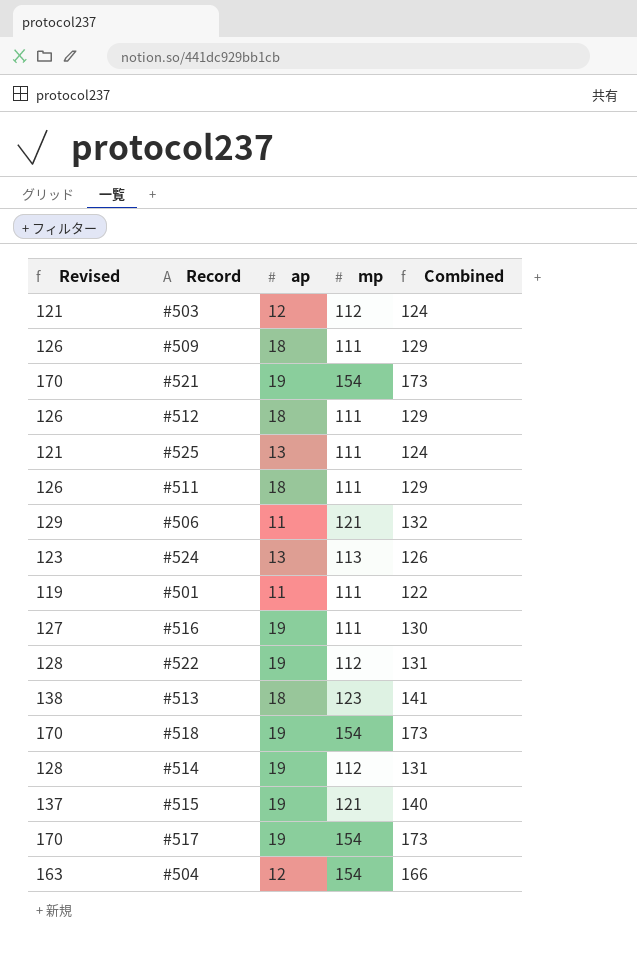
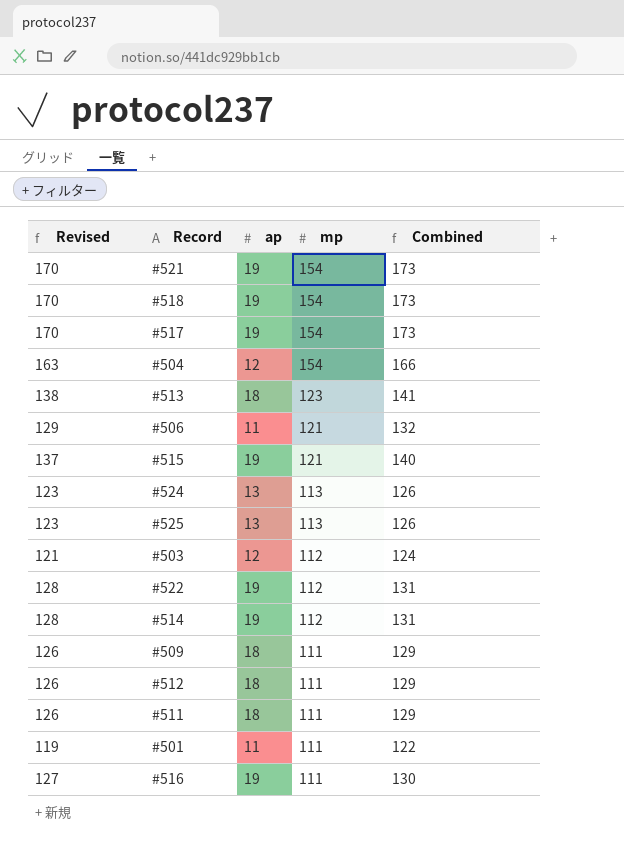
row order: none -> mp descending
#525 | Revised: 121 -> 123
#525 | mp: 111 -> 113
#525 | Combined: 124 -> 126

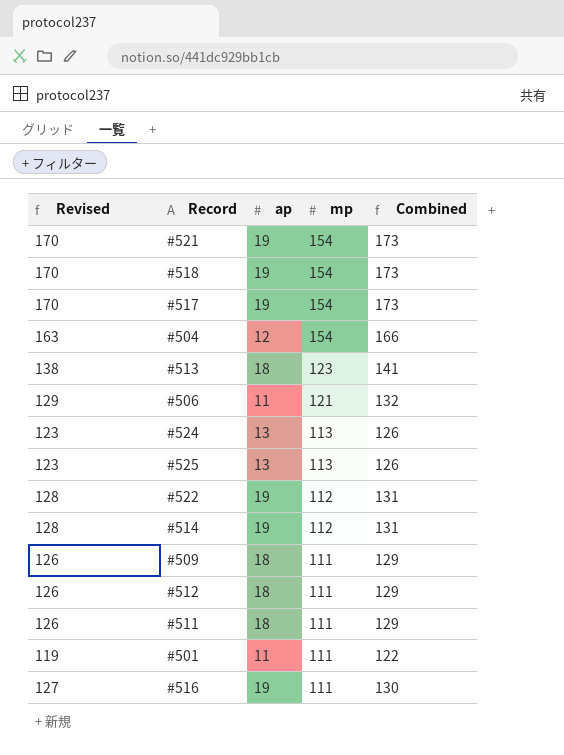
row #515: 137 | 19 | 121 | 140 -> none
row #503: 121 | 12 | 112 | 124 -> none

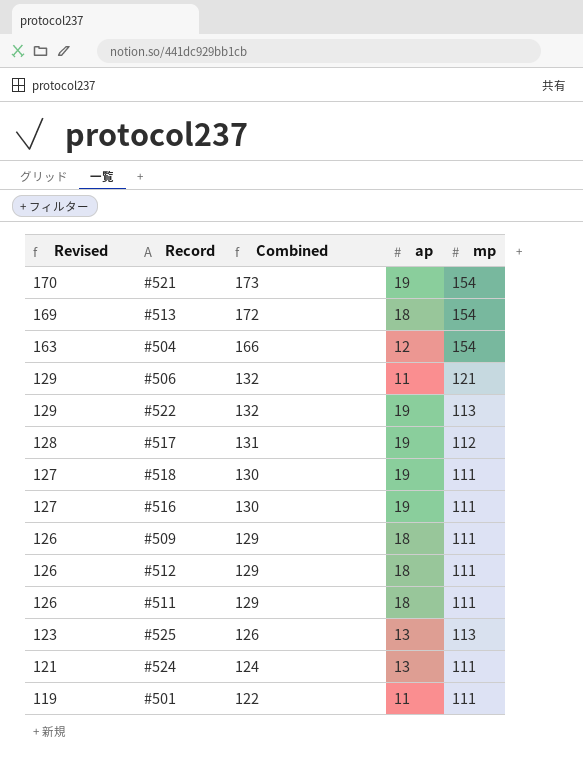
row order: mp descending -> Revised descending
column Combined | position: 5 -> 3
row #514: 128 | 19 | 112 | 131 -> none
#513 | Revised: 138 -> 169
#513 | Combined: 141 -> 172
#513 | mp: 123 -> 154
#522 | Revised: 128 -> 129
#522 | Combined: 131 -> 132
#522 | mp: 112 -> 113
#517 | Revised: 170 -> 128
#517 | Combined: 173 -> 131
#517 | mp: 154 -> 112
#518 | Revised: 170 -> 127
#518 | Combined: 173 -> 130
#518 | mp: 154 -> 111
#524 | Revised: 123 -> 121
#524 | Combined: 126 -> 124
#524 | mp: 113 -> 111

